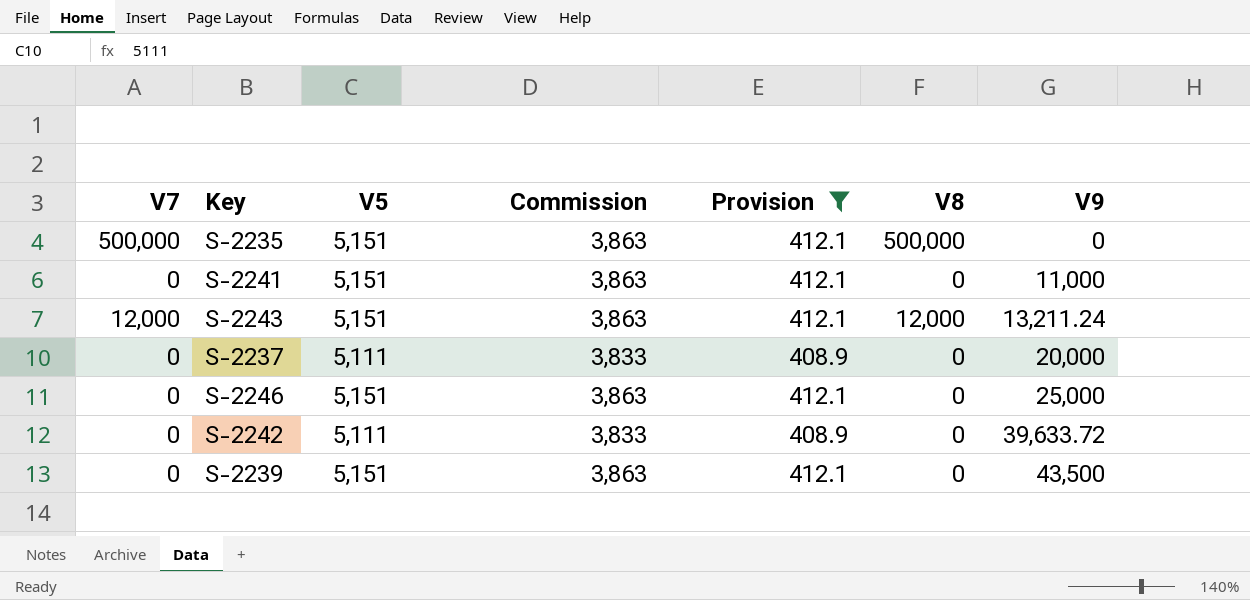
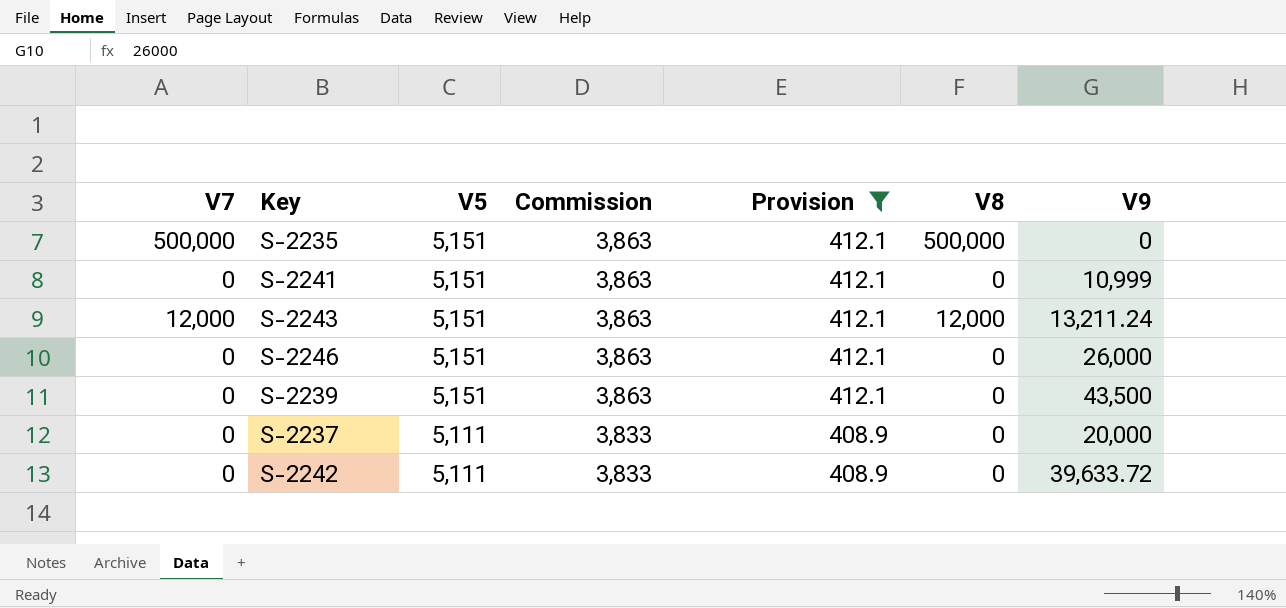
row order: V9 ascending -> V5 descending
S-2241 | V9: 11,000 -> 10,999
S-2246 | V9: 25,000 -> 26,000

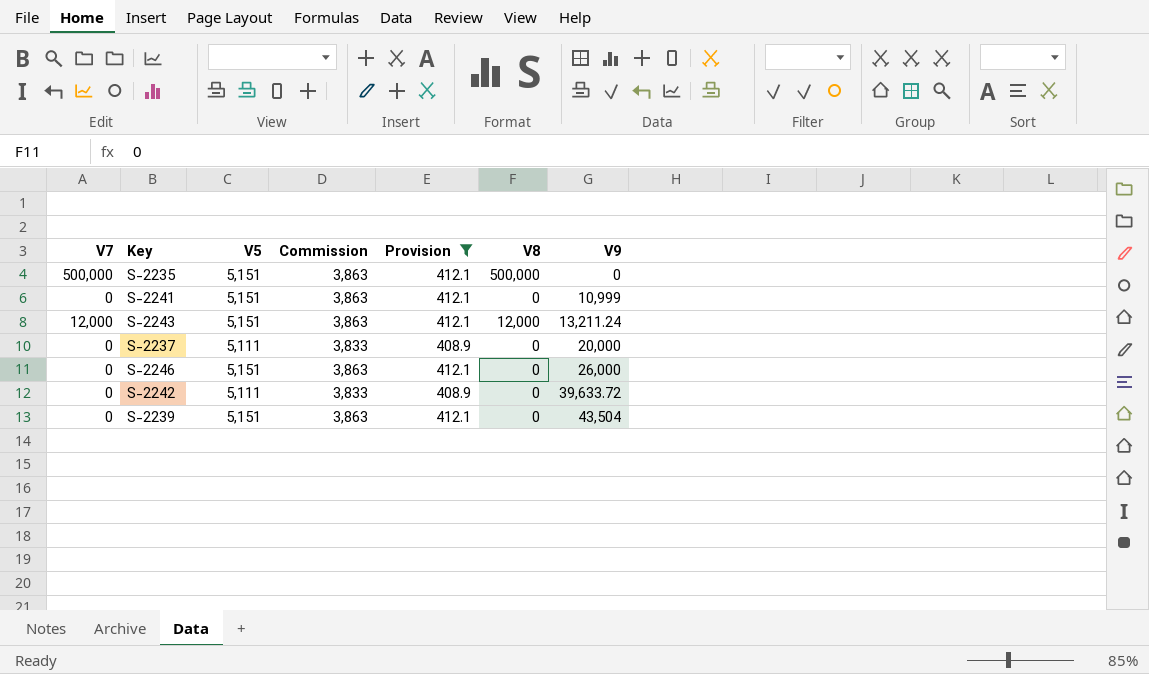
row order: V5 descending -> V9 ascending
S-2239 | V9: 43,500 -> 43,504

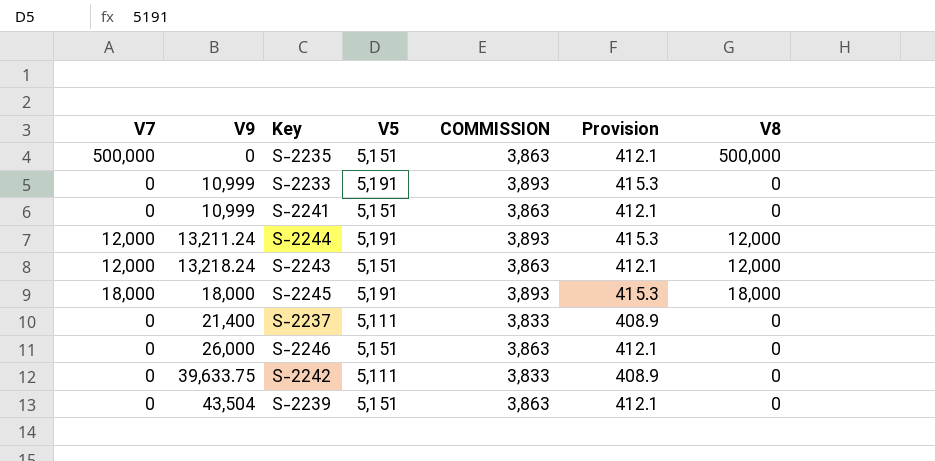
filter: Provision != 415.3 -> none
column V9 | position: 7 -> 2
column name: Commission -> COMMISSION
S-2243 | V9: 13,211.24 -> 13,218.24
S-2237 | V9: 20,000 -> 21,400
S-2242 | V9: 39,633.72 -> 39,633.75

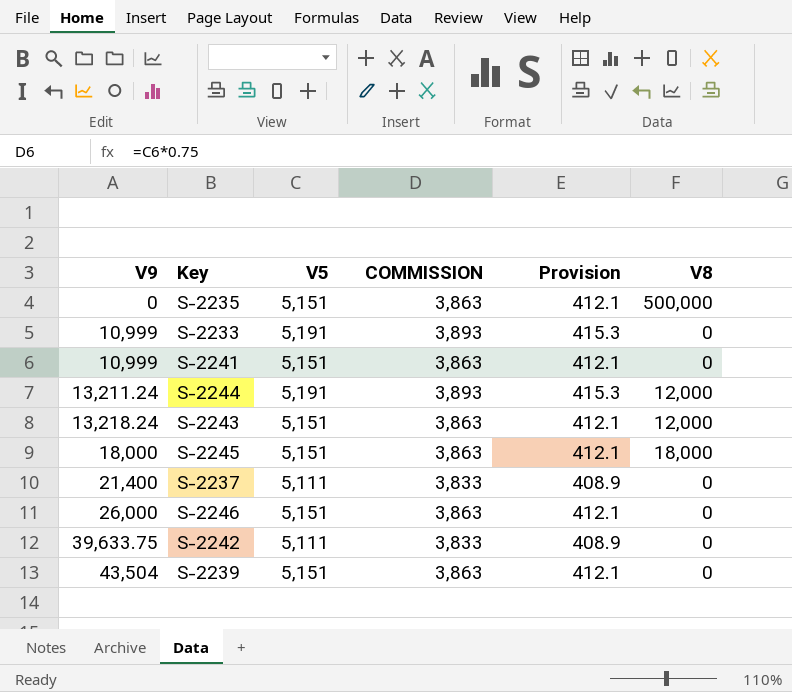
column V7 | position: 1 -> none
S-2245 | V5: 5,191 -> 5,151
S-2245 | COMMISSION: 3,893 -> 3,863
S-2245 | Provision: 415.3 -> 412.1

